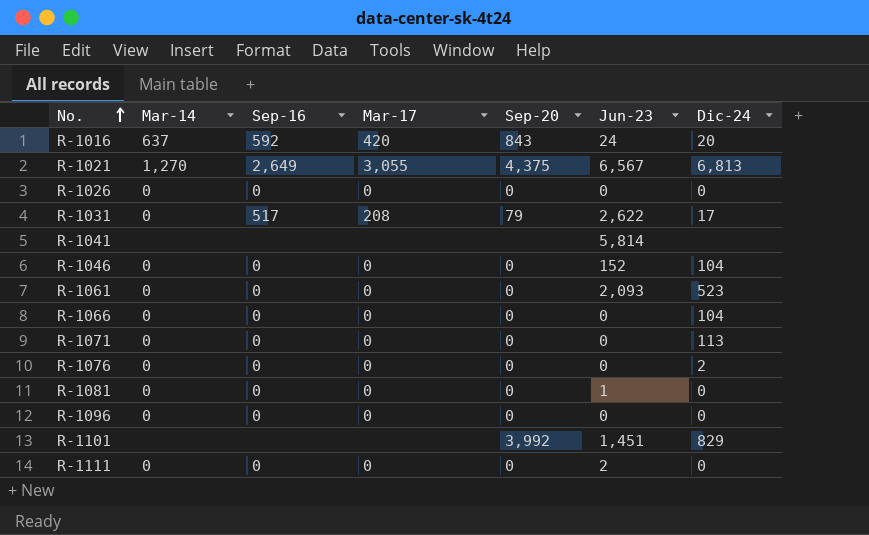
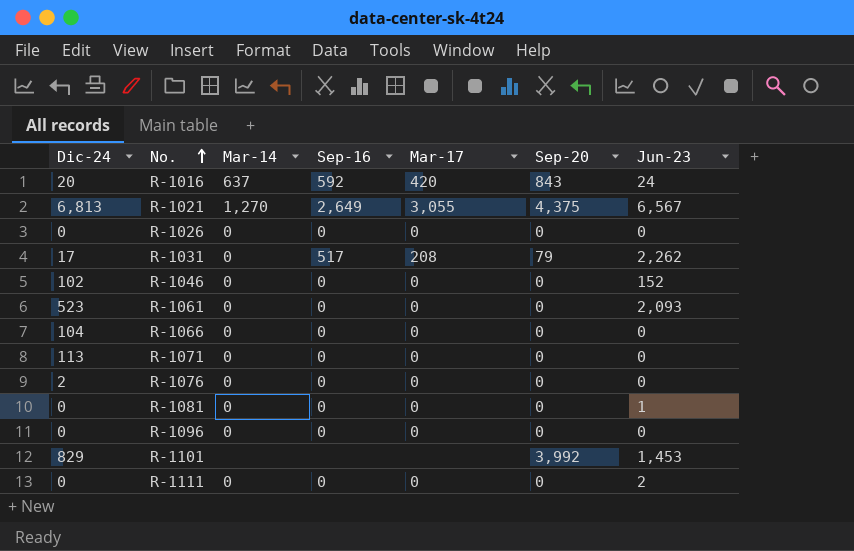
column Dic-24 | position: 7 -> 1
row R-1041: none | none | none | none | 5,814 | none -> none
R-1031 | Jun-23: 2,622 -> 2,262
R-1046 | Dic-24: 104 -> 102
R-1101 | Jun-23: 1,451 -> 1,453

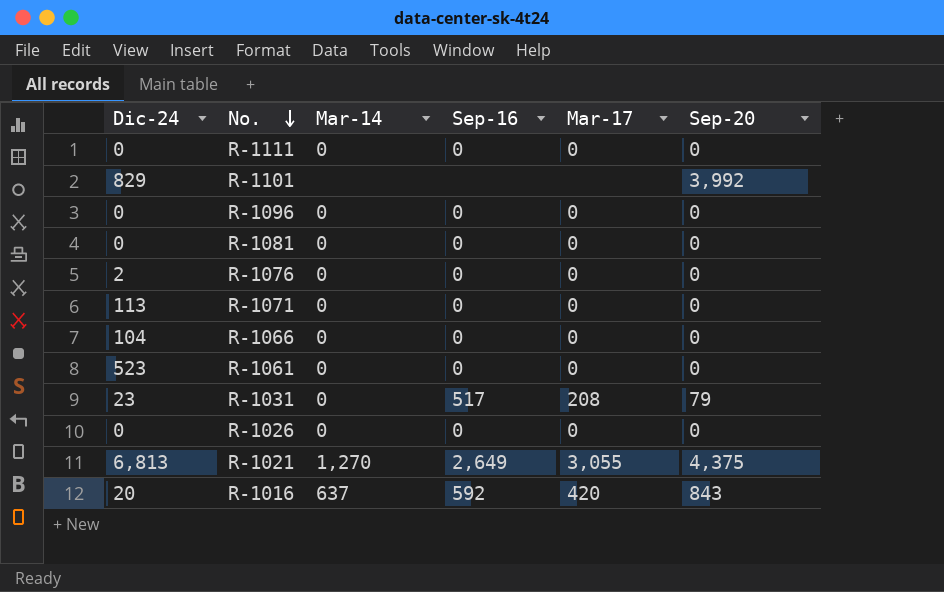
row order: No. ascending -> No. descending
column Jun-23 | position: 7 -> none
row R-1046: 102 | 0 | 0 | 0 | 0 | 152 -> none
R-1031 | Dic-24: 17 -> 23

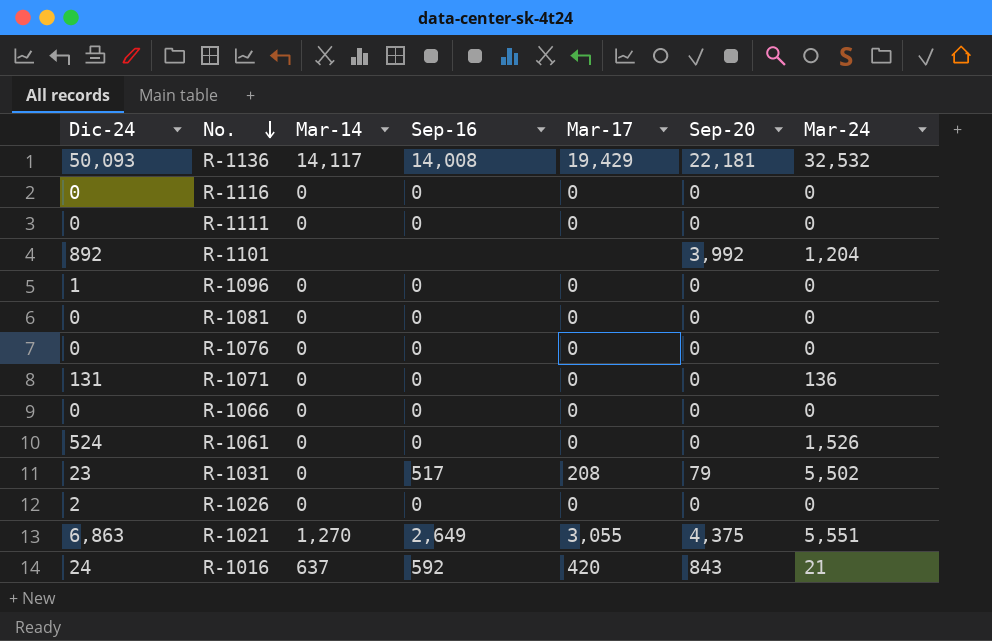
column Mar-24 | position: none -> 7
row R-1136: none -> 50,093 | 14,117 | 14,008 | 19,429 | 22,181 | 32,532
row R-1116: none -> 0 | 0 | 0 | 0 | 0 | 0
R-1101 | Dic-24: 829 -> 892
R-1096 | Dic-24: 0 -> 1
R-1076 | Dic-24: 2 -> 0
R-1071 | Dic-24: 113 -> 131
R-1066 | Dic-24: 104 -> 0
R-1061 | Dic-24: 523 -> 524
R-1026 | Dic-24: 0 -> 2
R-1021 | Dic-24: 6,813 -> 6,863
R-1016 | Dic-24: 20 -> 24

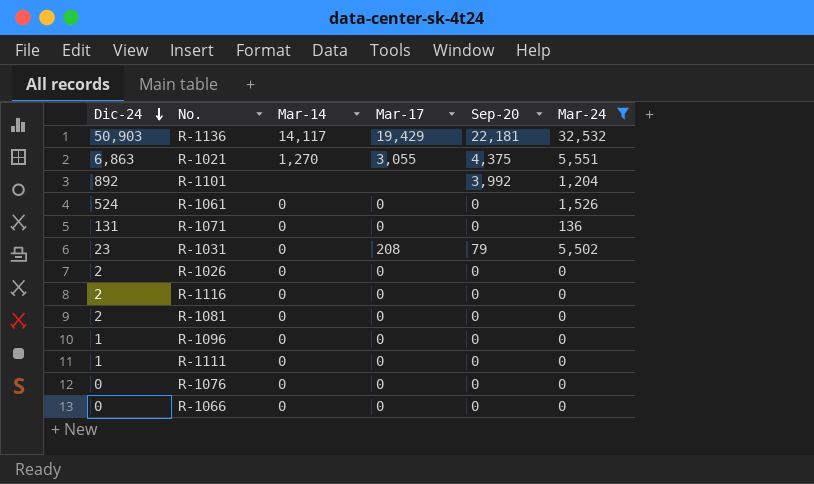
filter: none -> Mar-24 != 21
row order: No. descending -> Dic-24 descending
column Sep-16 | position: 4 -> none
R-1136 | Dic-24: 50,093 -> 50,903
R-1116 | Dic-24: 0 -> 2
R-1081 | Dic-24: 0 -> 2
R-1111 | Dic-24: 0 -> 1

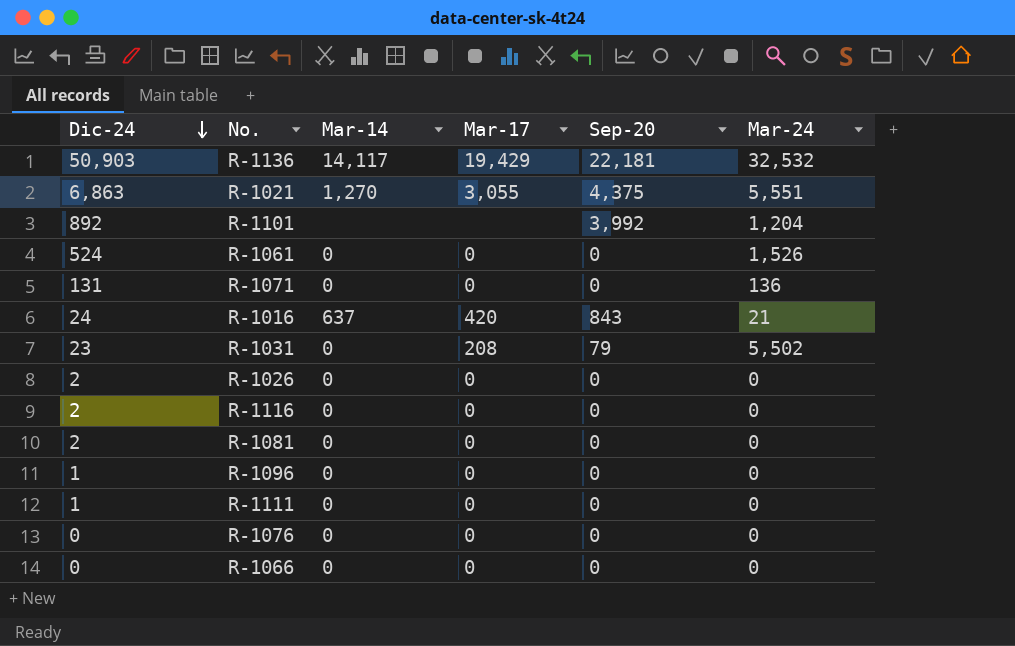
filter: Mar-24 != 21 -> none

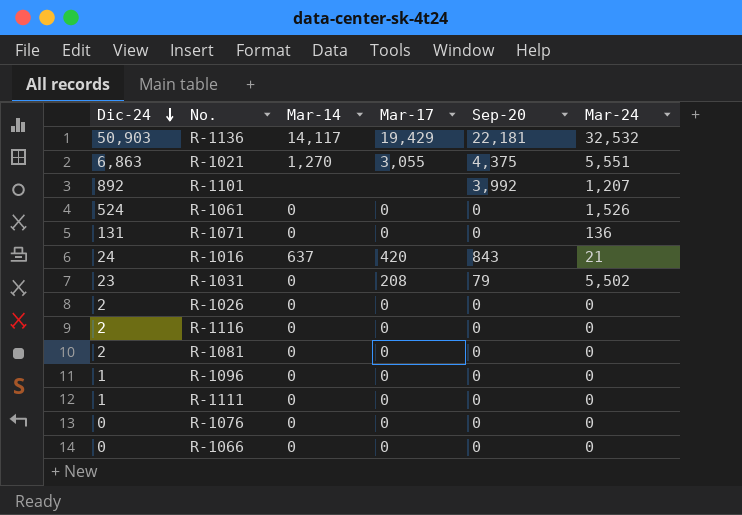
R-1101 | Mar-24: 1,204 -> 1,207

